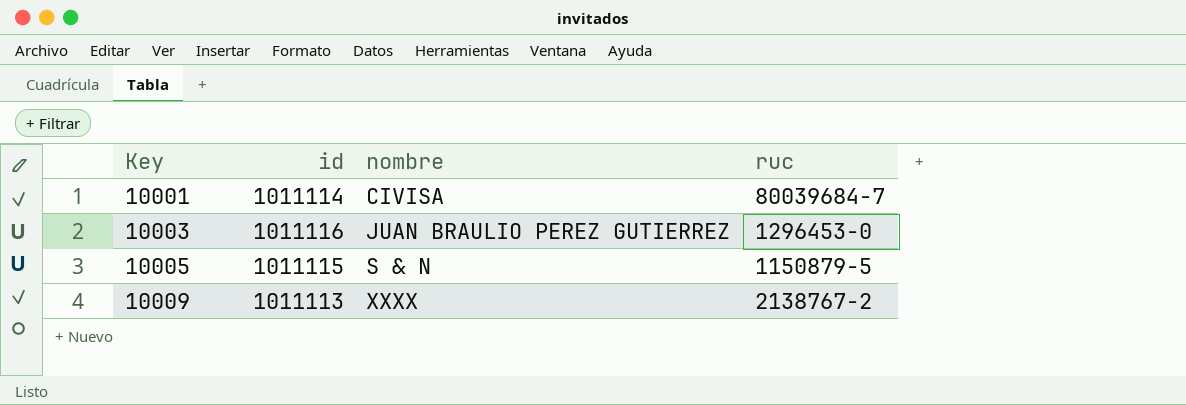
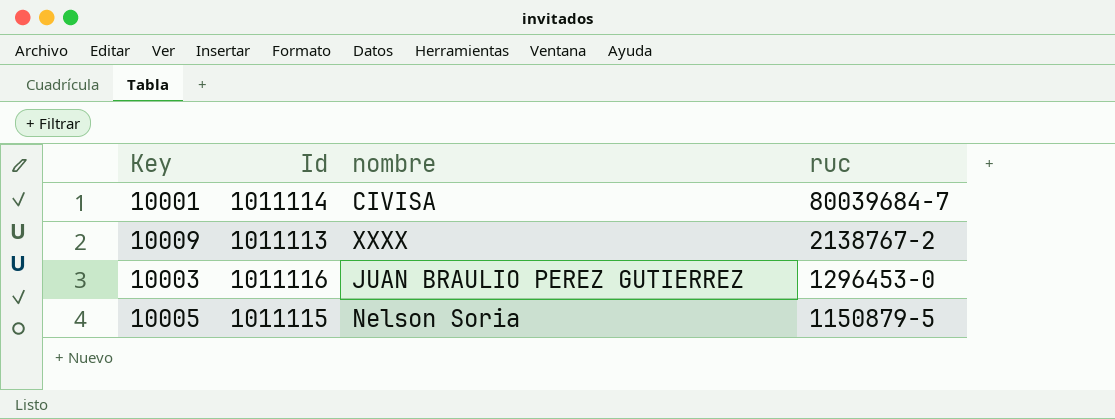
row order: Key ascending -> ruc descending
column name: id -> Id
10005 | nombre: S & N -> Nelson Soria

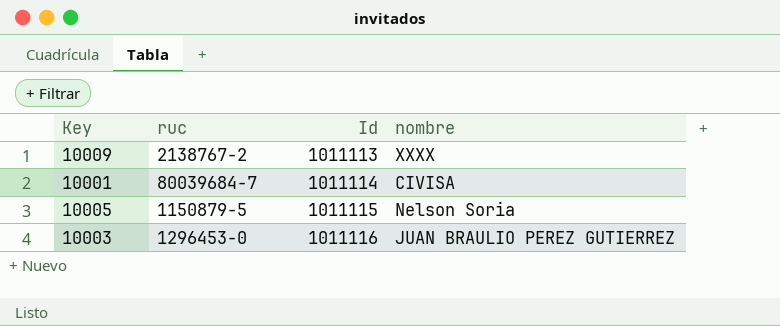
row order: ruc descending -> Id ascending
column ruc | position: 4 -> 2

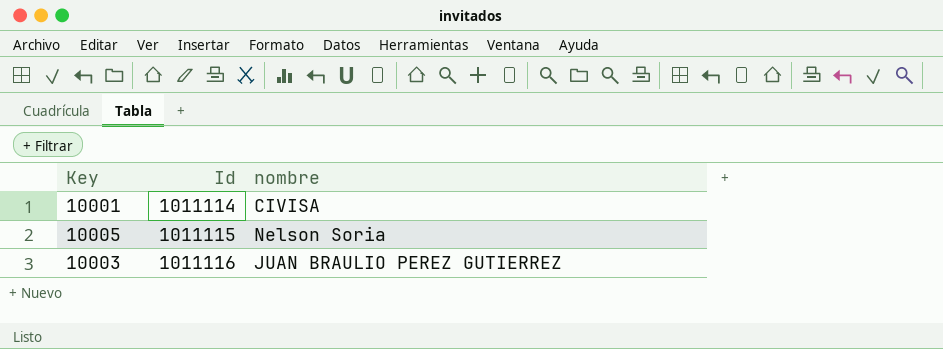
column ruc | position: 2 -> none
row 10009: 2138767-2 | 1011113 | XXXX -> none

